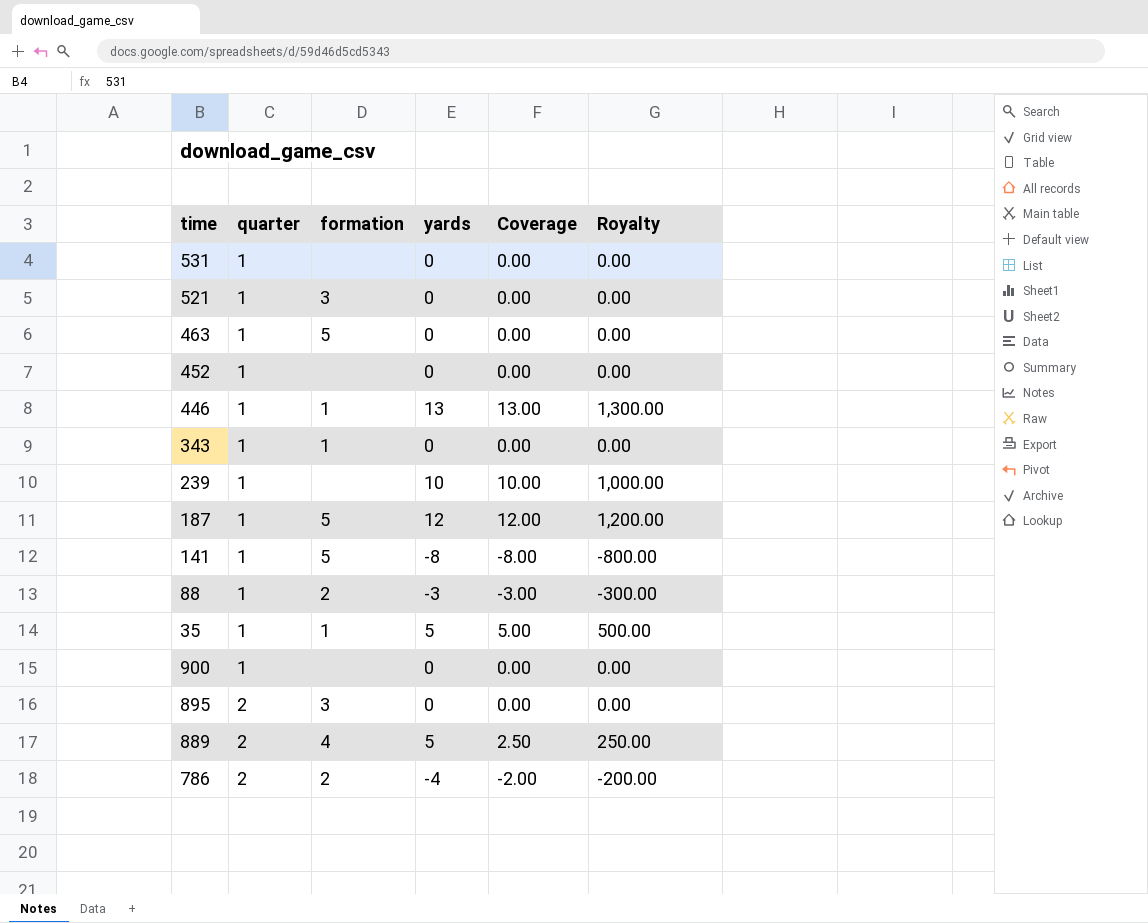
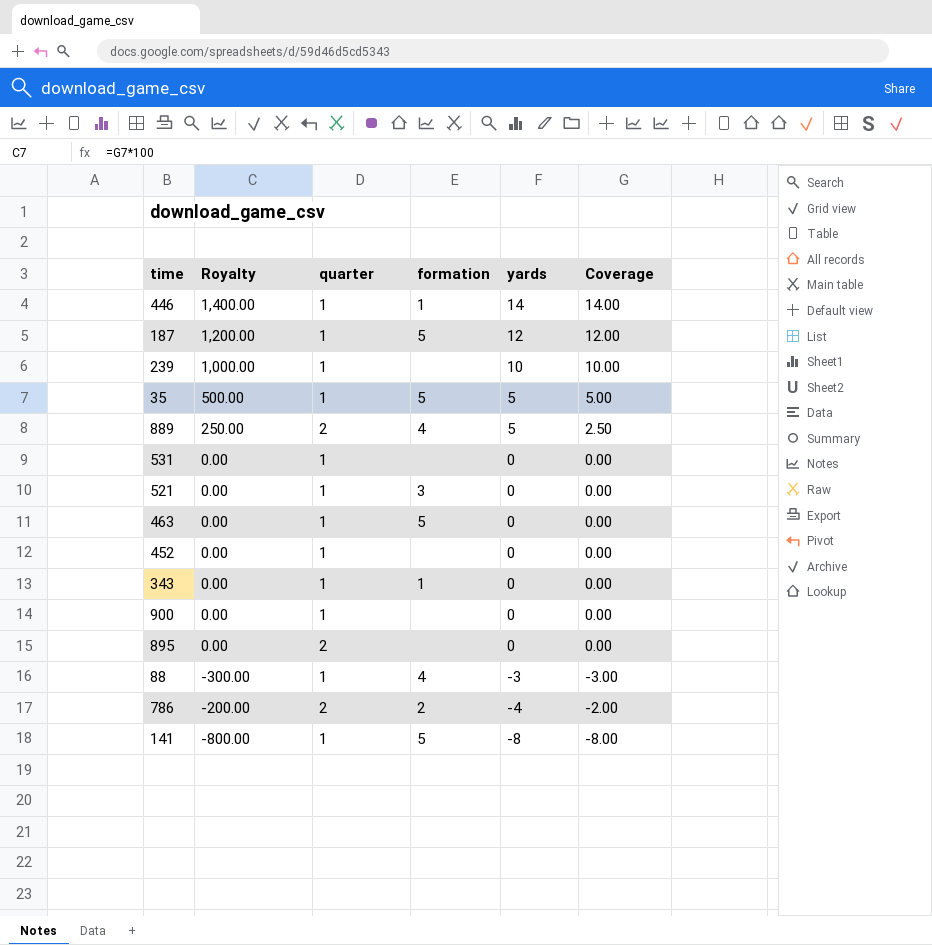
row order: quarter ascending -> yards descending
column Royalty | position: 6 -> 2
446 | Royalty: 1,300.00 -> 1,400.00
446 | yards: 13 -> 14
446 | Coverage: 13.00 -> 14.00
35 | formation: 1 -> 5
895 | formation: 3 -> none
88 | formation: 2 -> 4

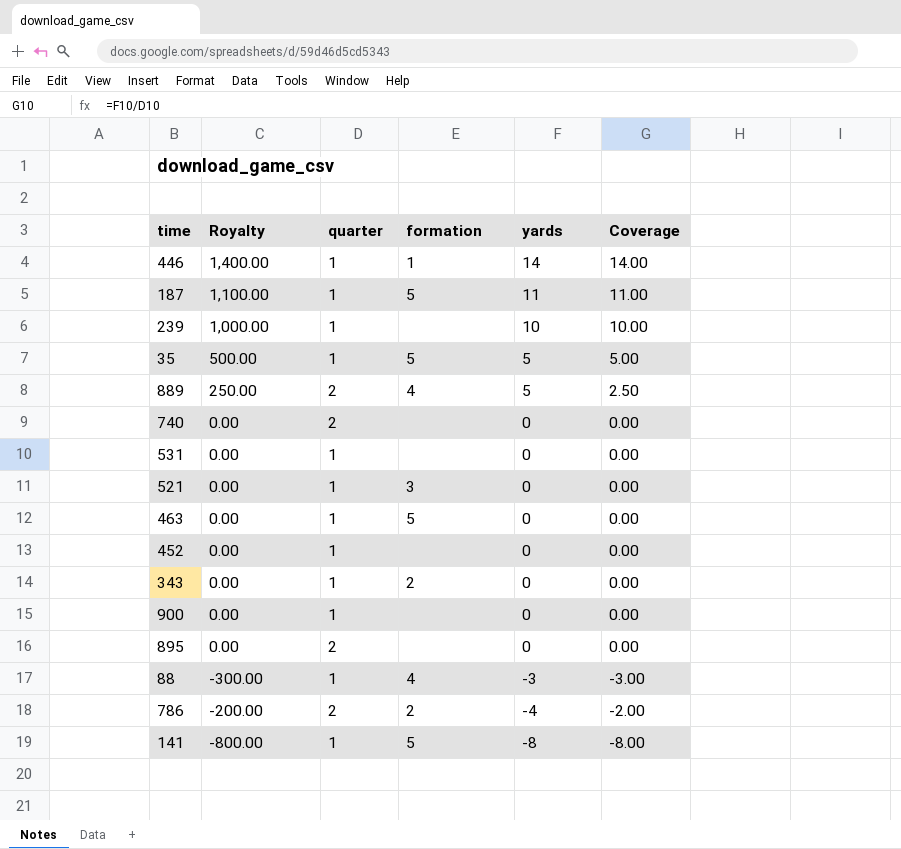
187 | Royalty: 1,200.00 -> 1,100.00
187 | yards: 12 -> 11
187 | Coverage: 12.00 -> 11.00
row 740: none -> 0.00 | 2 | none | 0 | 0.00
343 | formation: 1 -> 2

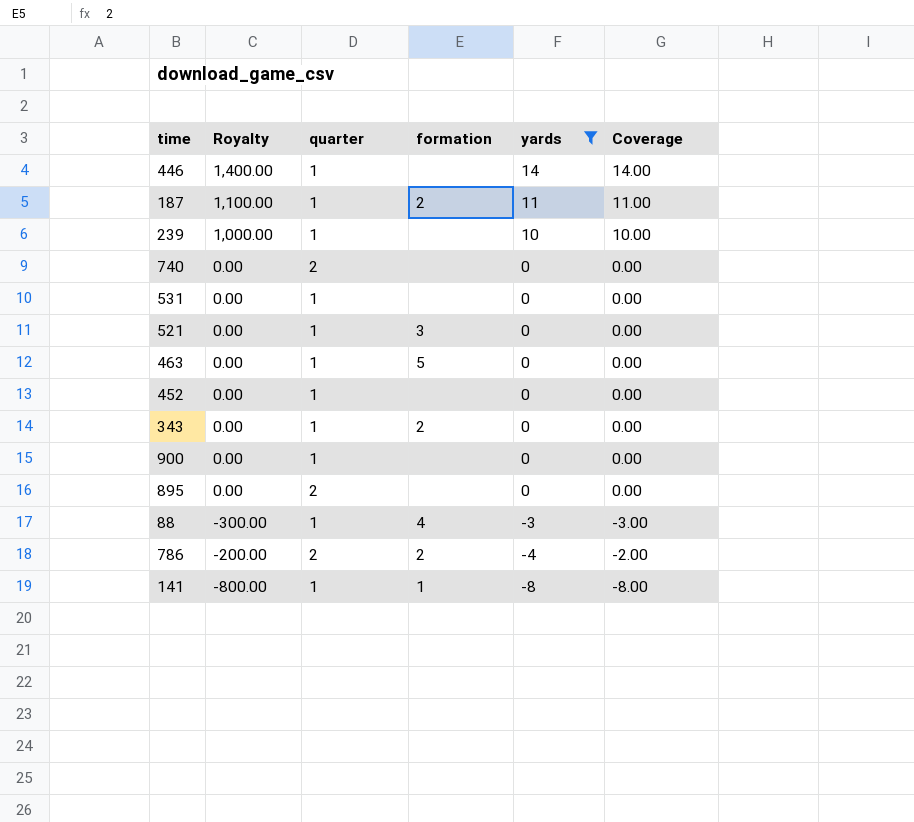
filter: none -> yards != 5
446 | formation: 1 -> none
187 | formation: 5 -> 2
141 | formation: 5 -> 1

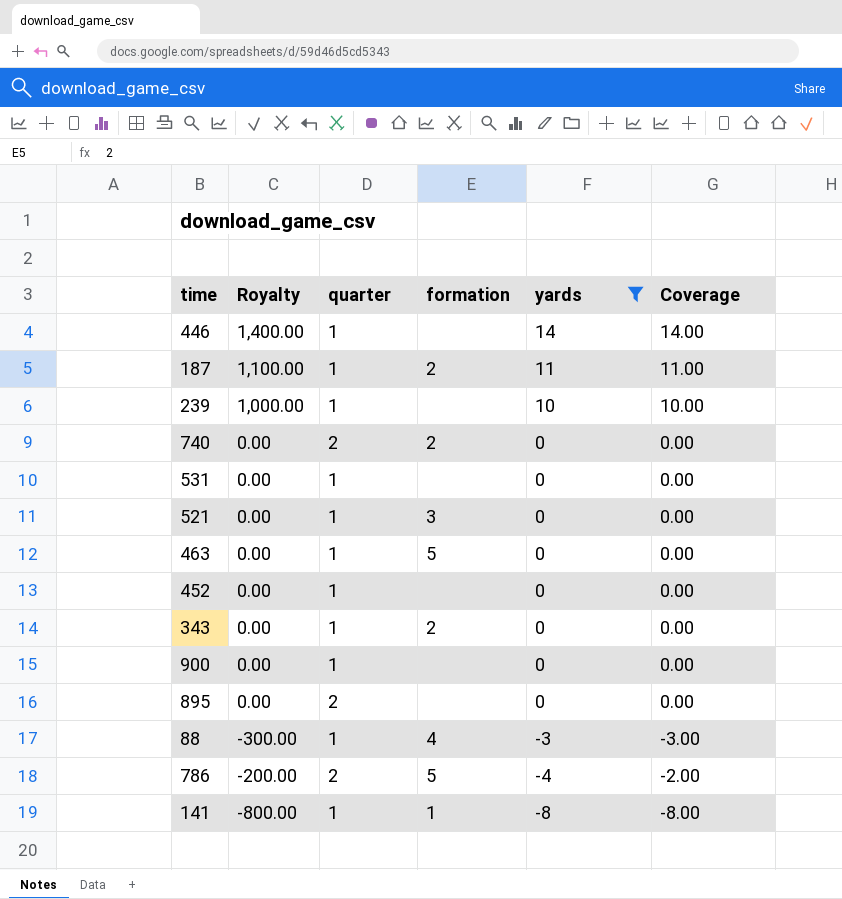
740 | formation: none -> 2
786 | formation: 2 -> 5

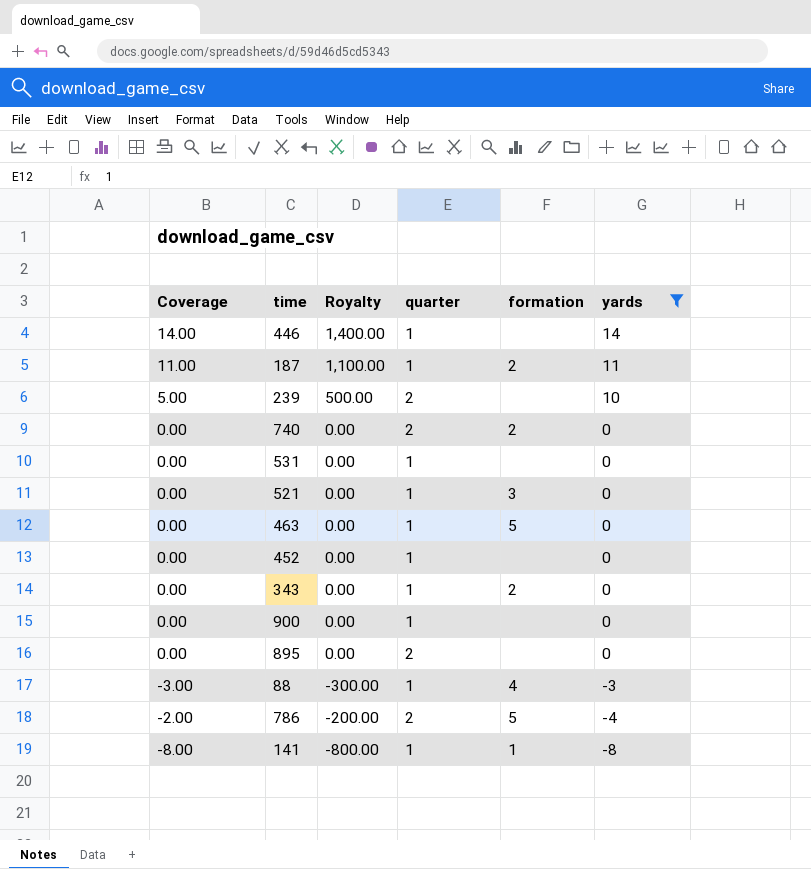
column Coverage | position: 6 -> 1
239 | Coverage: 10.00 -> 5.00
239 | Royalty: 1,000.00 -> 500.00
239 | quarter: 1 -> 2

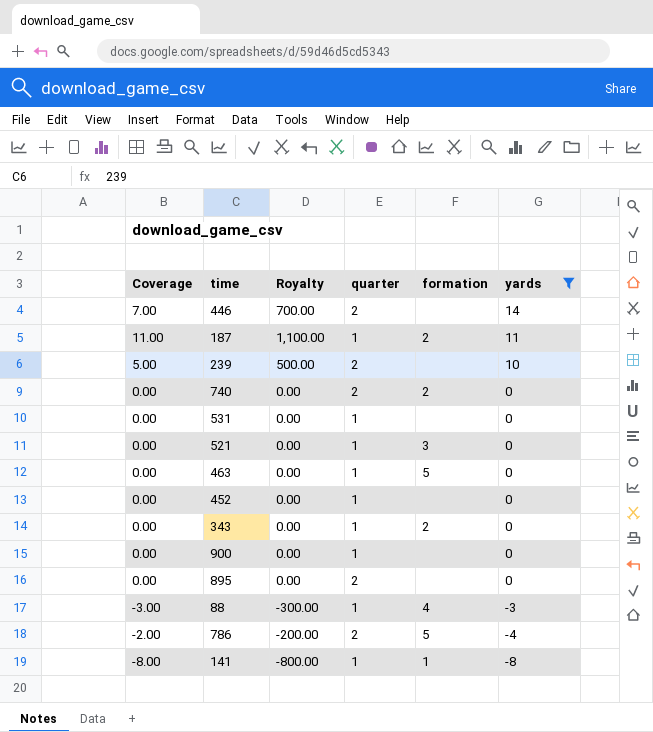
446 | Coverage: 14.00 -> 7.00
446 | Royalty: 1,400.00 -> 700.00
446 | quarter: 1 -> 2

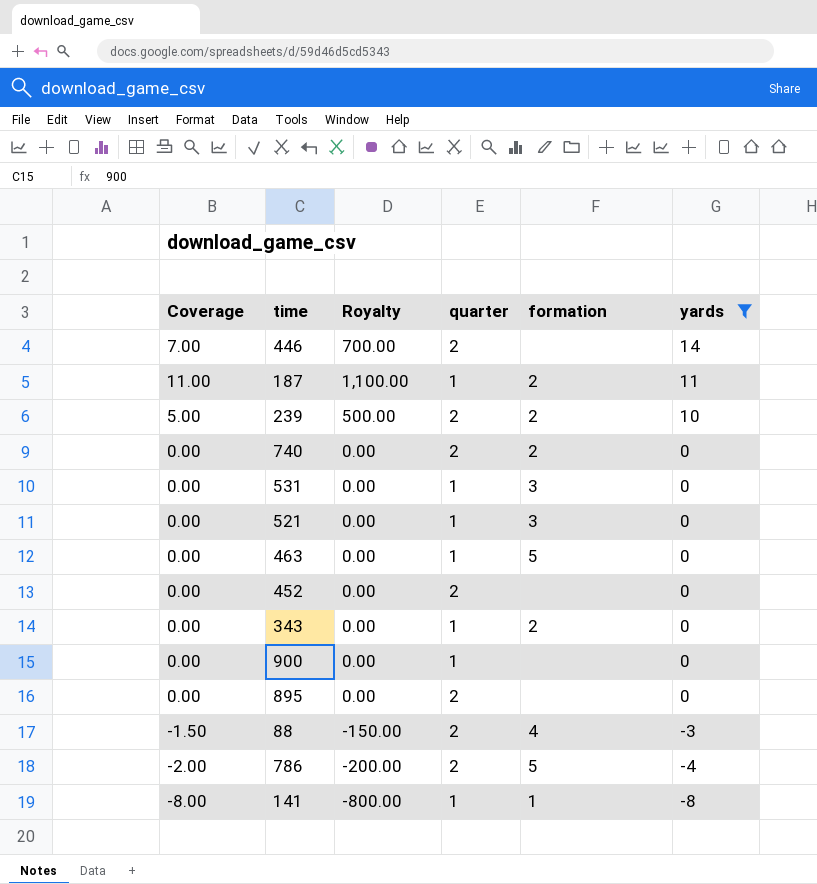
239 | formation: none -> 2
531 | formation: none -> 3
452 | quarter: 1 -> 2
88 | Coverage: -3.00 -> -1.50
88 | Royalty: -300.00 -> -150.00
88 | quarter: 1 -> 2

